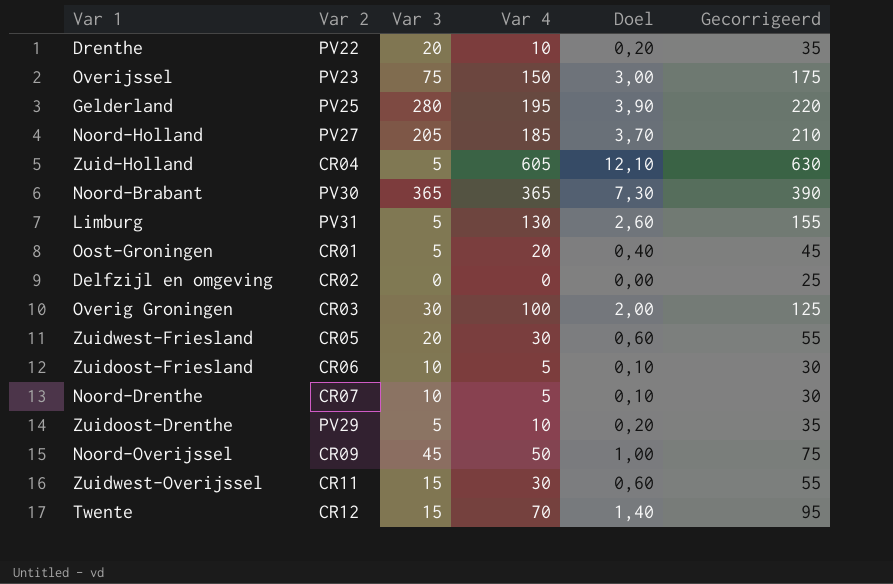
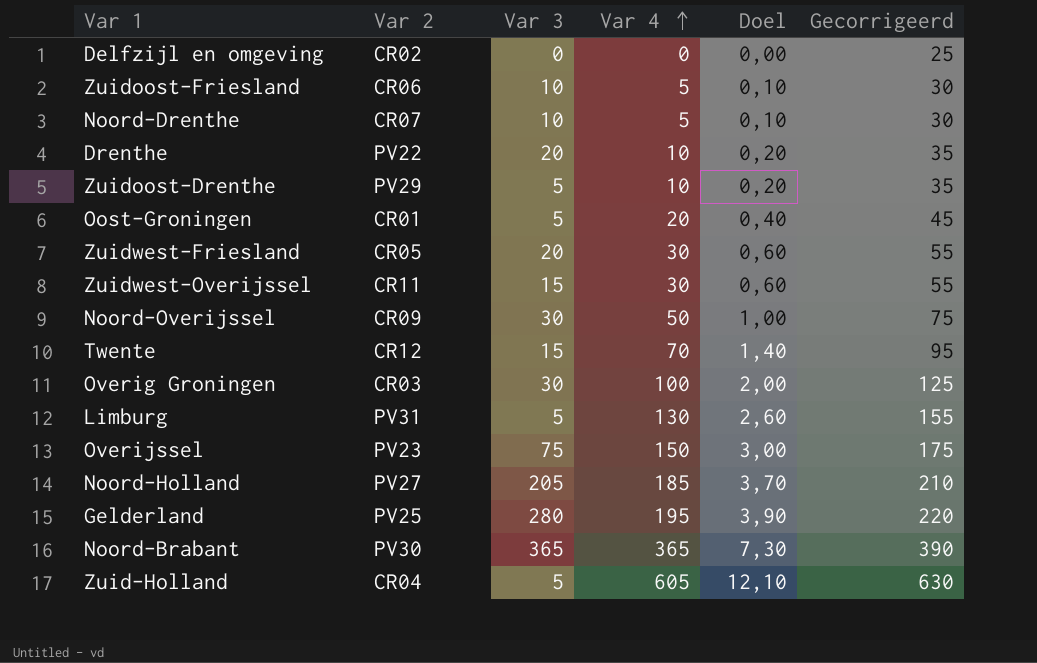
row order: none -> Var 4 ascending
Noord-Overijssel | Var 3: 45 -> 30

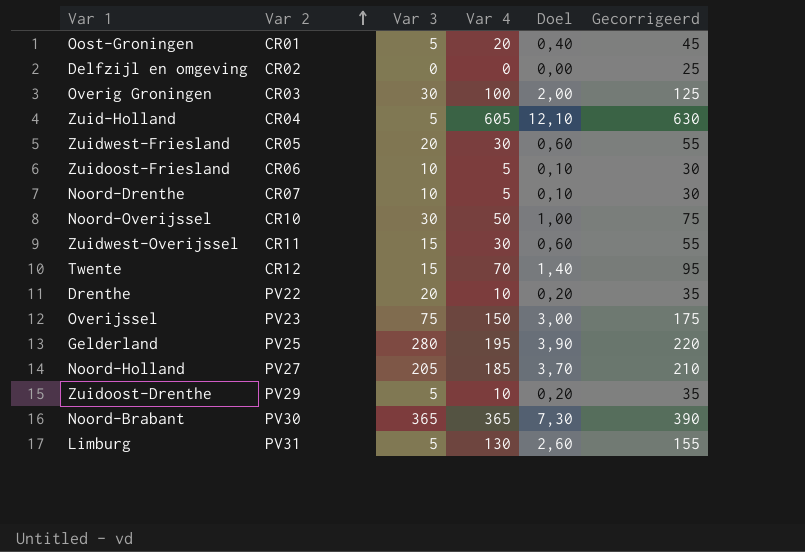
row order: Var 4 ascending -> Var 2 ascending
Noord-Overijssel | Var 2: CR09 -> CR10

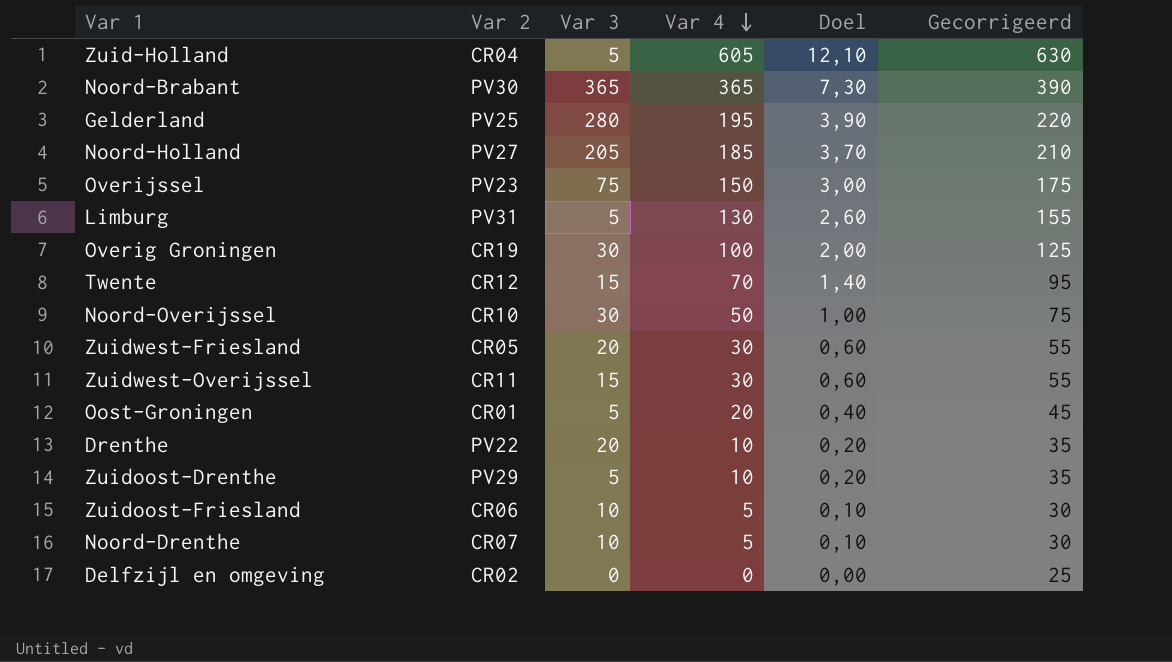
row order: Var 2 ascending -> Var 4 descending
Overig Groningen | Var 2: CR03 -> CR19

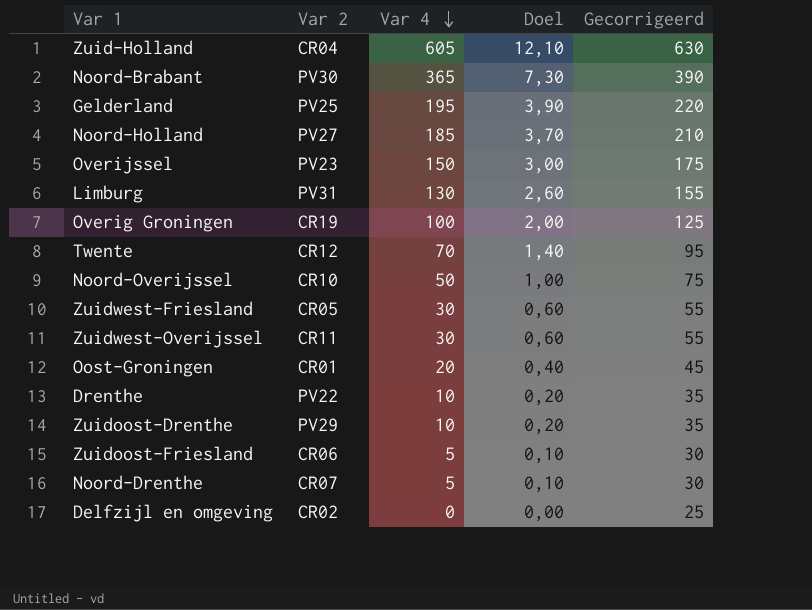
column Var 3 | position: 3 -> none

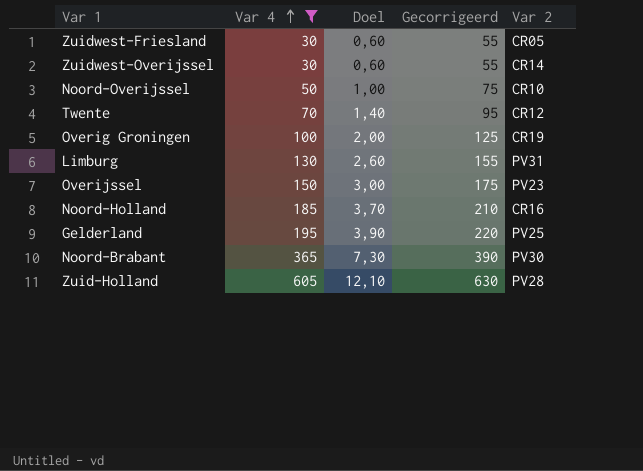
filter: none -> Var 4 >= 30
row order: Var 4 descending -> Var 4 ascending
column Var 2 | position: 2 -> 5
Zuidwest-Overijssel | Var 2: CR11 -> CR14
Noord-Holland | Var 2: PV27 -> CR16
Zuid-Holland | Var 2: CR04 -> PV28

